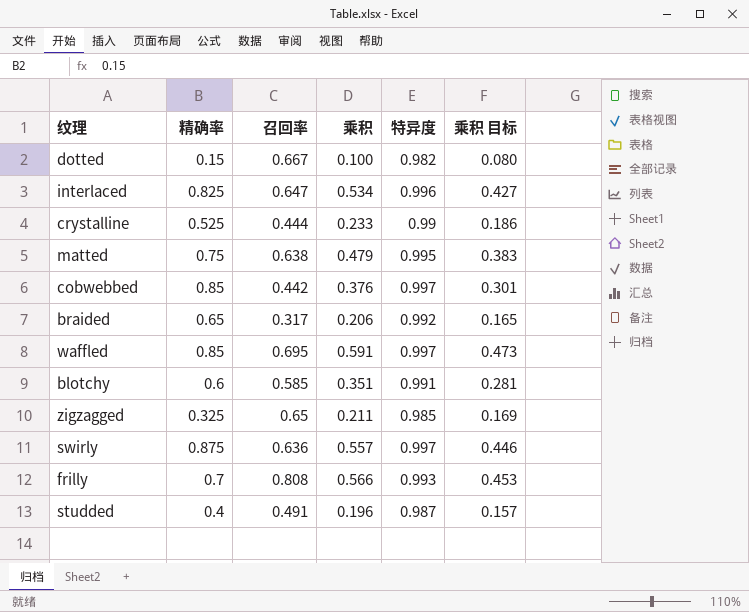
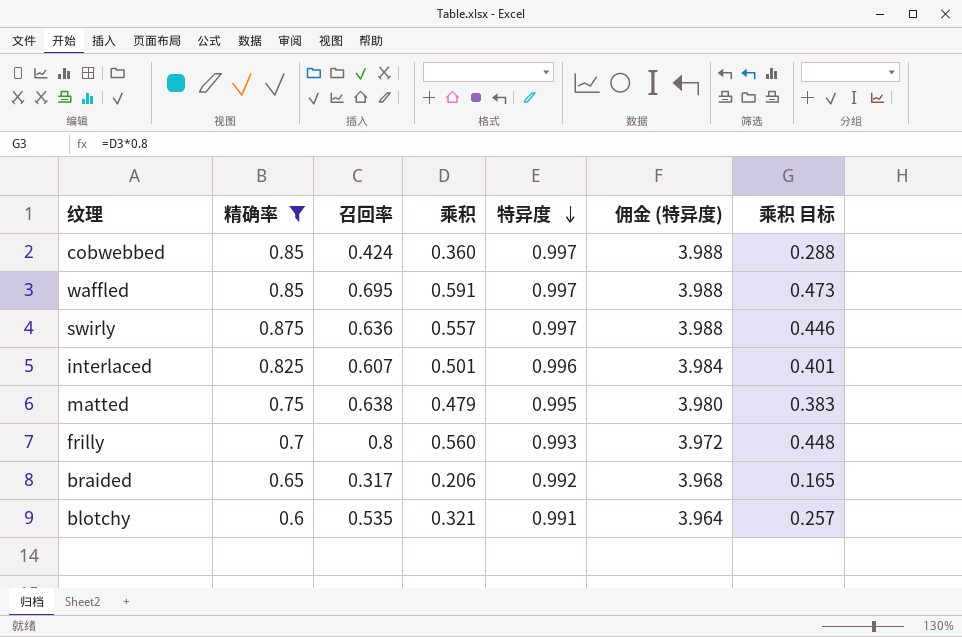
filter: none -> 精确率 >= 0.6
row order: none -> 特异度 descending
column 佣金 (特异度) | formula: none -> [特异度] * 4
cobwebbed | 召回率: 0.442 -> 0.424
cobwebbed | 乘积: 0.376 -> 0.360
cobwebbed | 乘积 目标: 0.301 -> 0.288
interlaced | 召回率: 0.647 -> 0.607
interlaced | 乘积: 0.534 -> 0.501
interlaced | 乘积 目标: 0.427 -> 0.401
frilly | 召回率: 0.808 -> 0.8
frilly | 乘积: 0.566 -> 0.560
frilly | 乘积 目标: 0.453 -> 0.448
blotchy | 召回率: 0.585 -> 0.535
blotchy | 乘积: 0.351 -> 0.321
blotchy | 乘积 目标: 0.281 -> 0.257

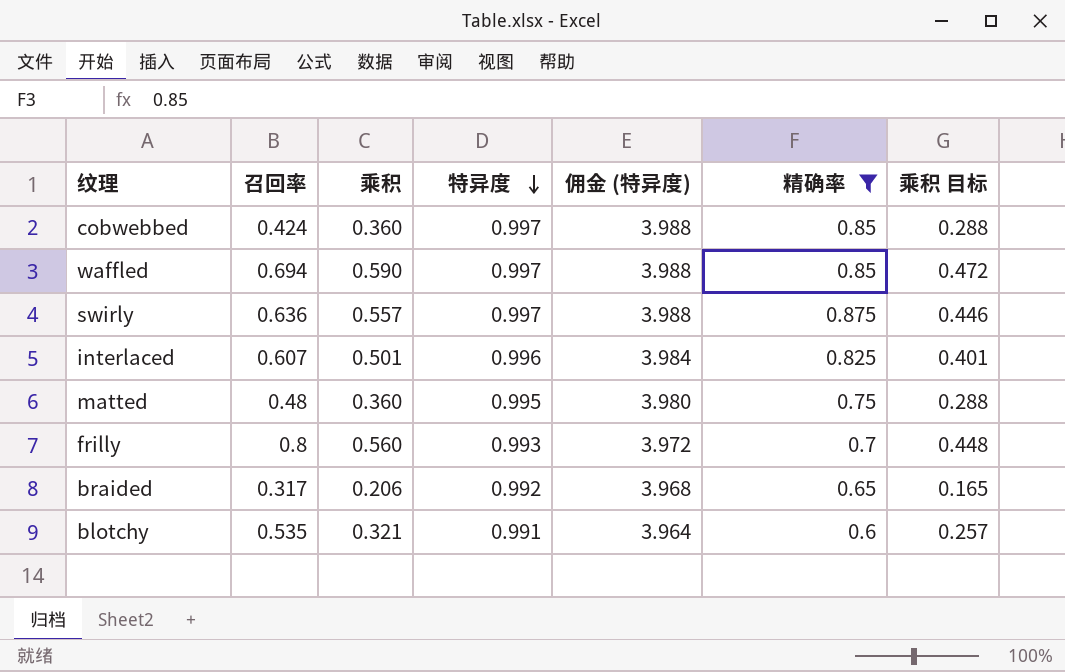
column 精确率 | position: 2 -> 6
waffled | 召回率: 0.695 -> 0.694
waffled | 乘积: 0.591 -> 0.590
waffled | 乘积 目标: 0.473 -> 0.472
matted | 召回率: 0.638 -> 0.48
matted | 乘积: 0.479 -> 0.360
matted | 乘积 目标: 0.383 -> 0.288

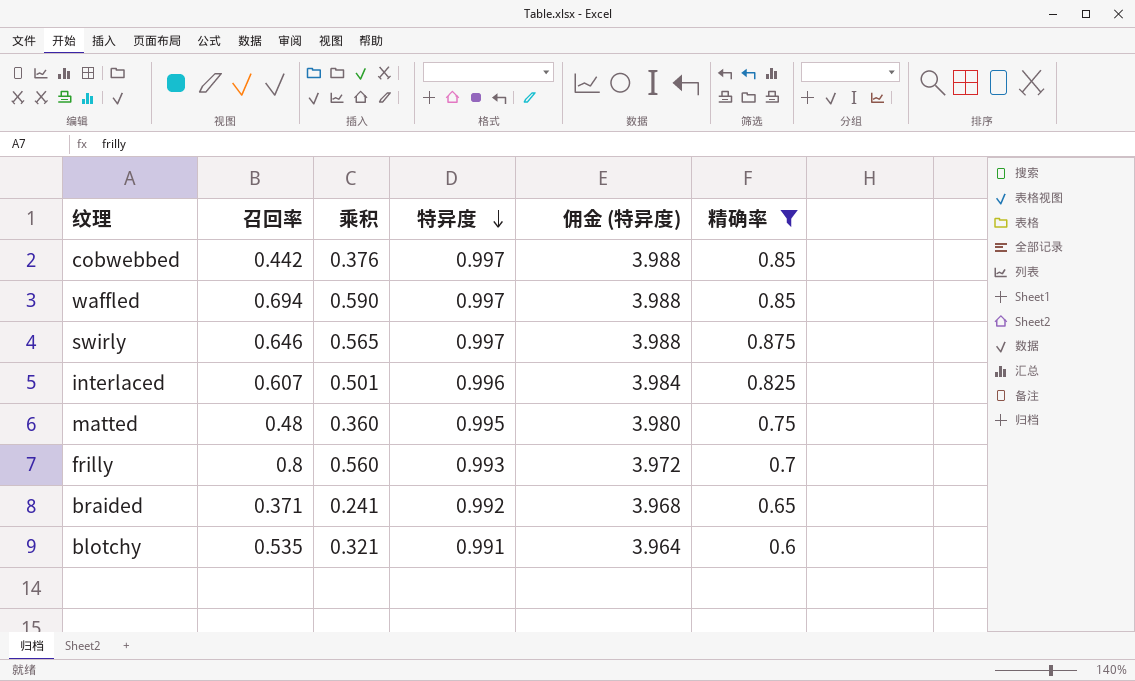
column 乘积 目标 | formula: [乘积] * 0.8 -> none
cobwebbed | 召回率: 0.424 -> 0.442
cobwebbed | 乘积: 0.360 -> 0.376
swirly | 召回率: 0.636 -> 0.646
swirly | 乘积: 0.557 -> 0.565
braided | 召回率: 0.317 -> 0.371
braided | 乘积: 0.206 -> 0.241

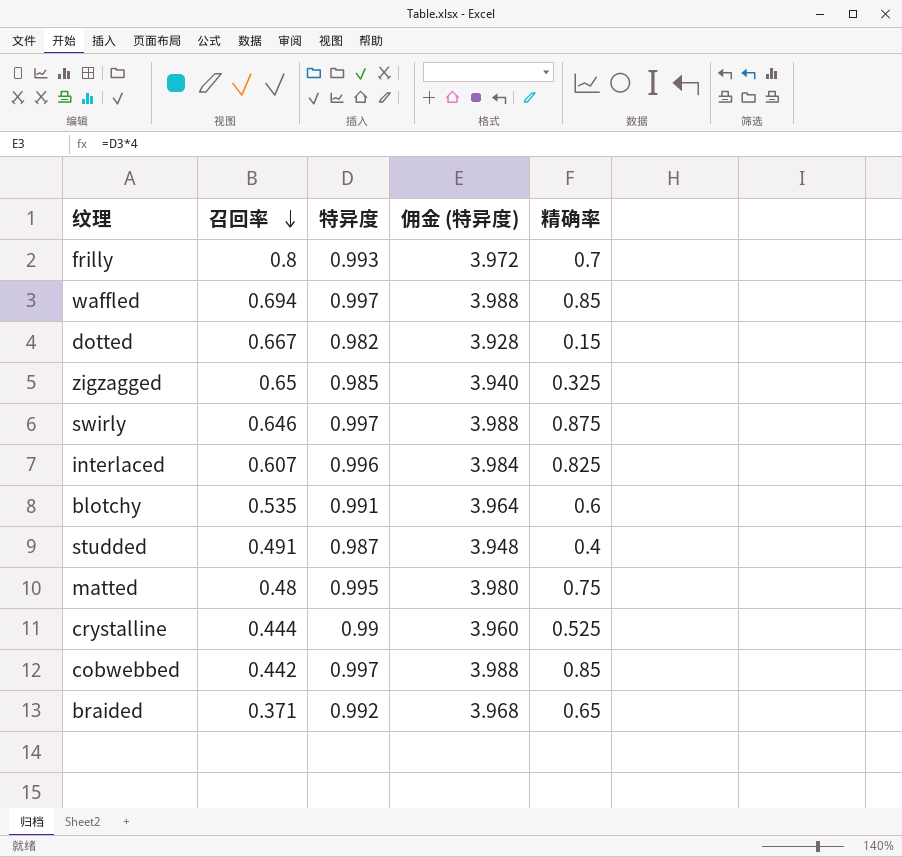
filter: 精确率 >= 0.6 -> none
row order: 特异度 descending -> 召回率 descending
column 乘积 | formula: [召回率] * [精确率] -> none

